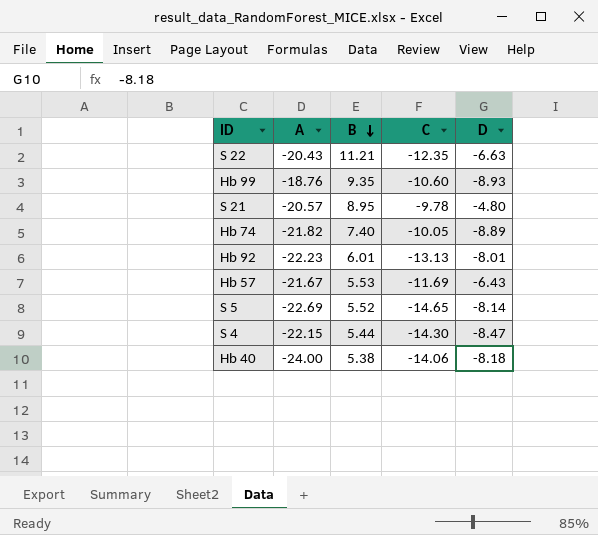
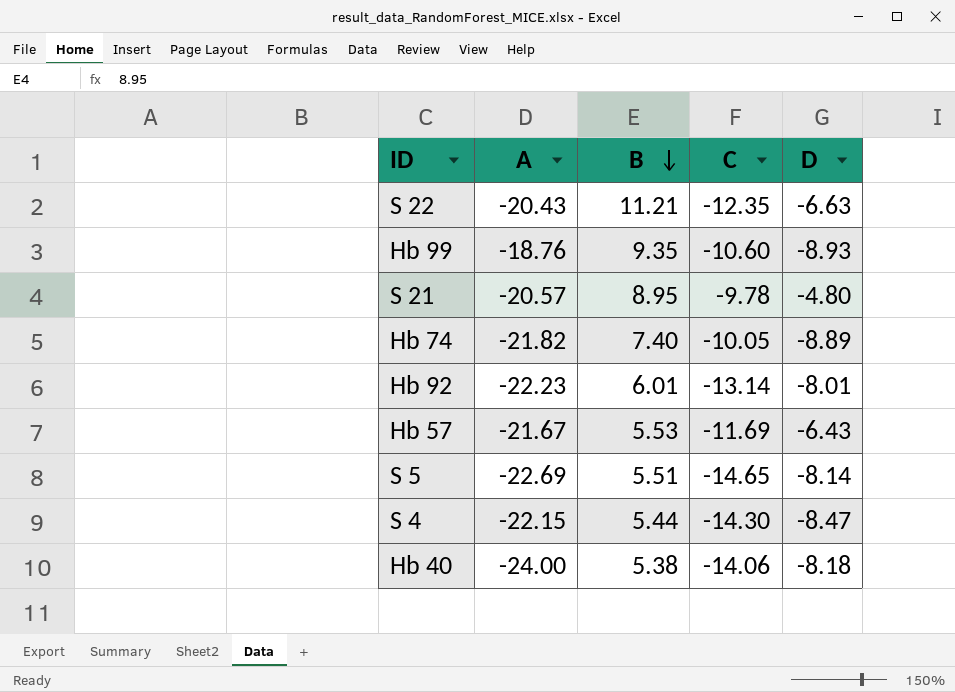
Hb 92 | C: -13.13 -> -13.14
S 5 | B: 5.52 -> 5.51

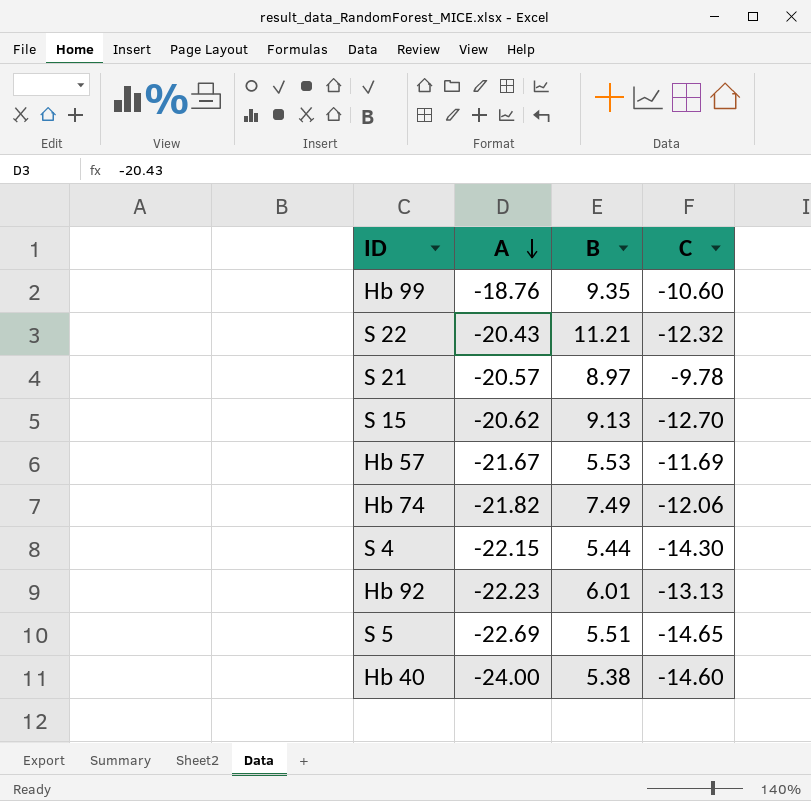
row order: B descending -> A descending
column D | position: 5 -> none
S 22 | C: -12.35 -> -12.32
S 21 | B: 8.95 -> 8.97
row S 15: none -> -20.62 | 9.13 | -12.70
Hb 74 | B: 7.40 -> 7.49
Hb 74 | C: -10.05 -> -12.06
Hb 92 | C: -13.14 -> -13.13
Hb 40 | C: -14.06 -> -14.60

